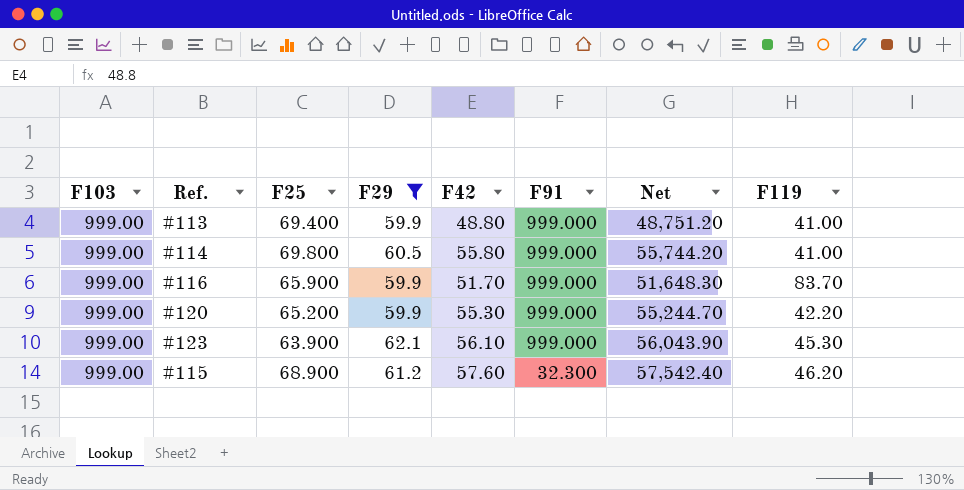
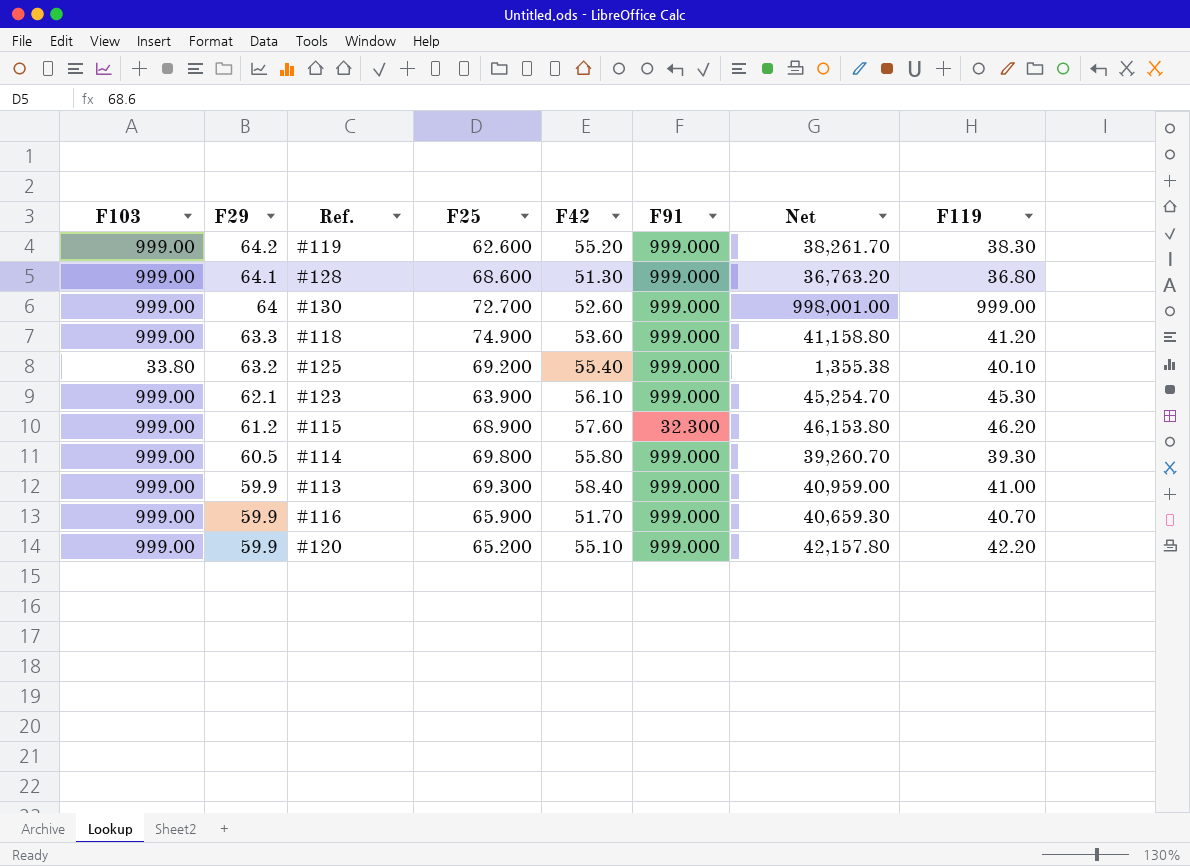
filter: F29 <= 62.1 -> none
row order: F91 descending -> F29 descending
column F29 | position: 4 -> 2
column Net | formula: [F103] * [F42] -> [F103] * [F119]
#114 | F119: 41.00 -> 39.30
#113 | F25: 69.400 -> 69.300
#113 | F42: 48.80 -> 58.40
#116 | F119: 83.70 -> 40.70
#120 | F42: 55.30 -> 55.10

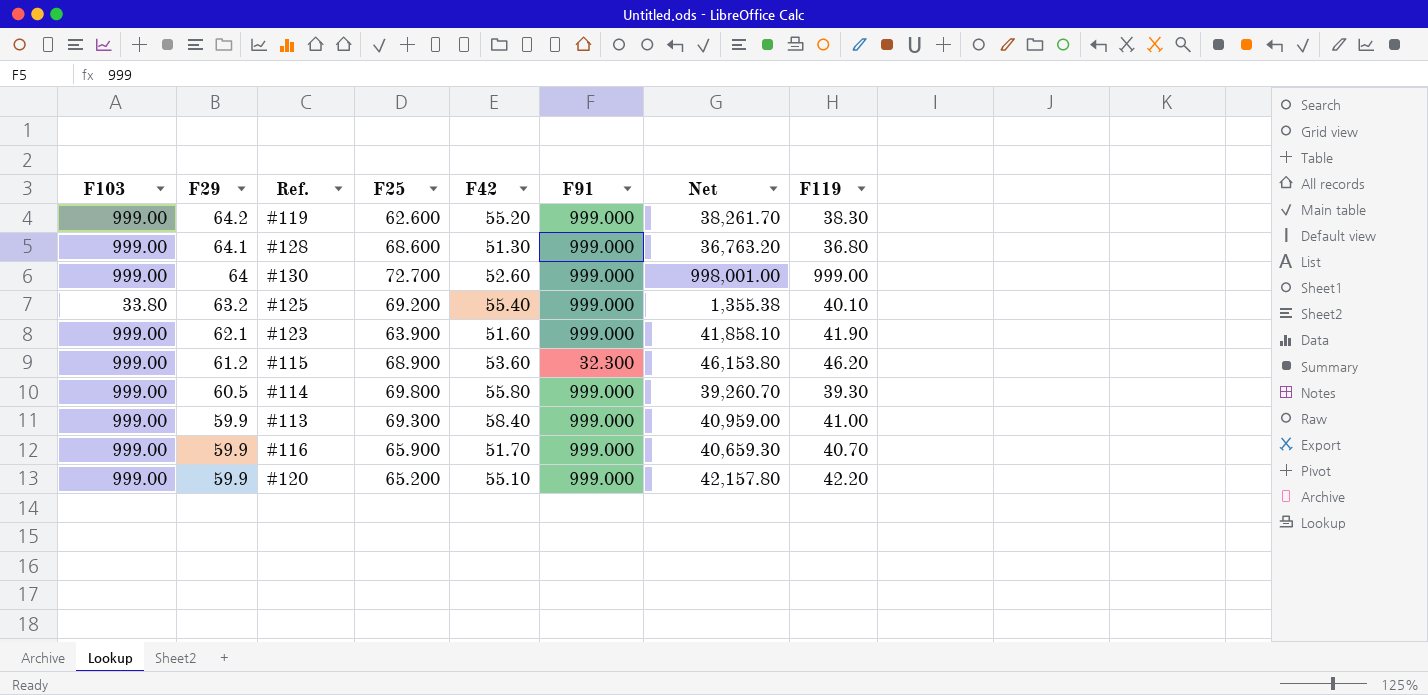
row #118: 999.00 | 63.3 | 74.900 | 53.60 | 999.000 | 41,158.80 | 41.20 -> none
#123 | F42: 56.10 -> 51.60
#123 | Net: 45,254.70 -> 41,858.10
#123 | F119: 45.30 -> 41.90
#115 | F42: 57.60 -> 53.60

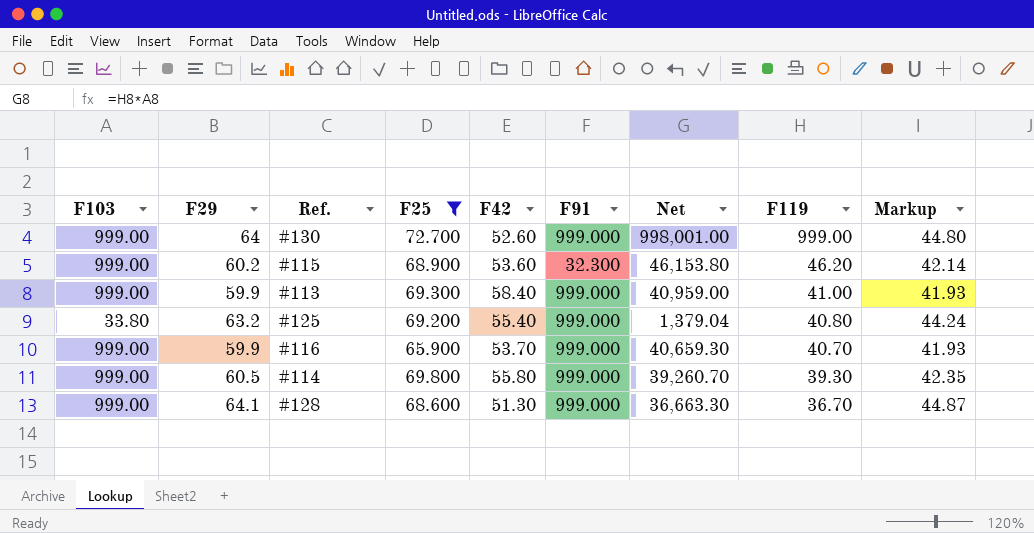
filter: none -> F25 >= 65.900
row order: F29 descending -> F119 descending
column Markup | formula: none -> [F29] * 0.7
#115 | F29: 61.2 -> 60.2
#125 | Net: 1,355.38 -> 1,379.04
#125 | F119: 40.10 -> 40.80
#116 | F42: 51.70 -> 53.70
#128 | Net: 36,763.20 -> 36,663.30
#128 | F119: 36.80 -> 36.70

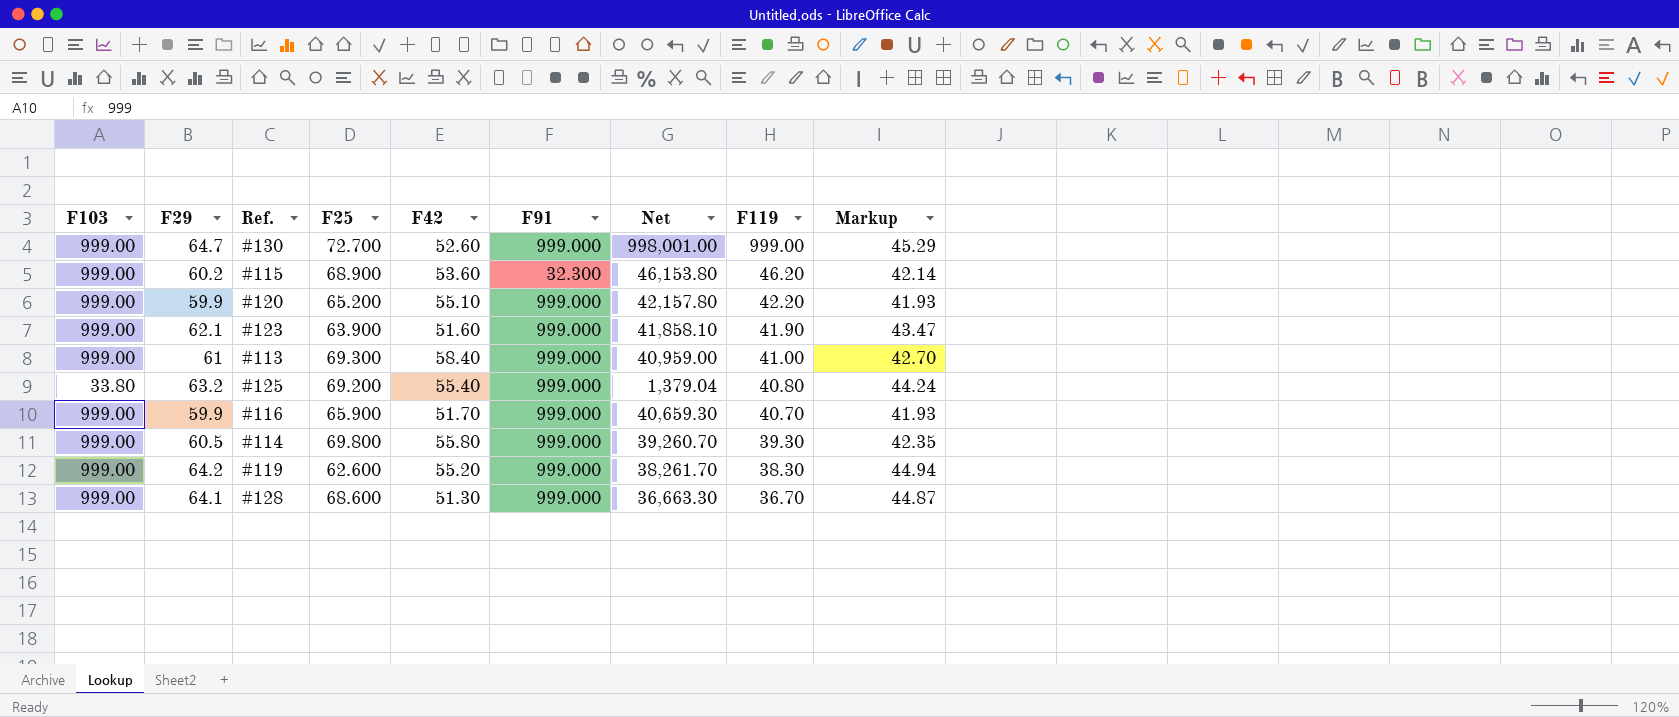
filter: F25 >= 65.900 -> none
#130 | F29: 64 -> 64.7
#130 | Markup: 44.80 -> 45.29
#113 | F29: 59.9 -> 61
#113 | Markup: 41.93 -> 42.70
#116 | F42: 53.70 -> 51.70

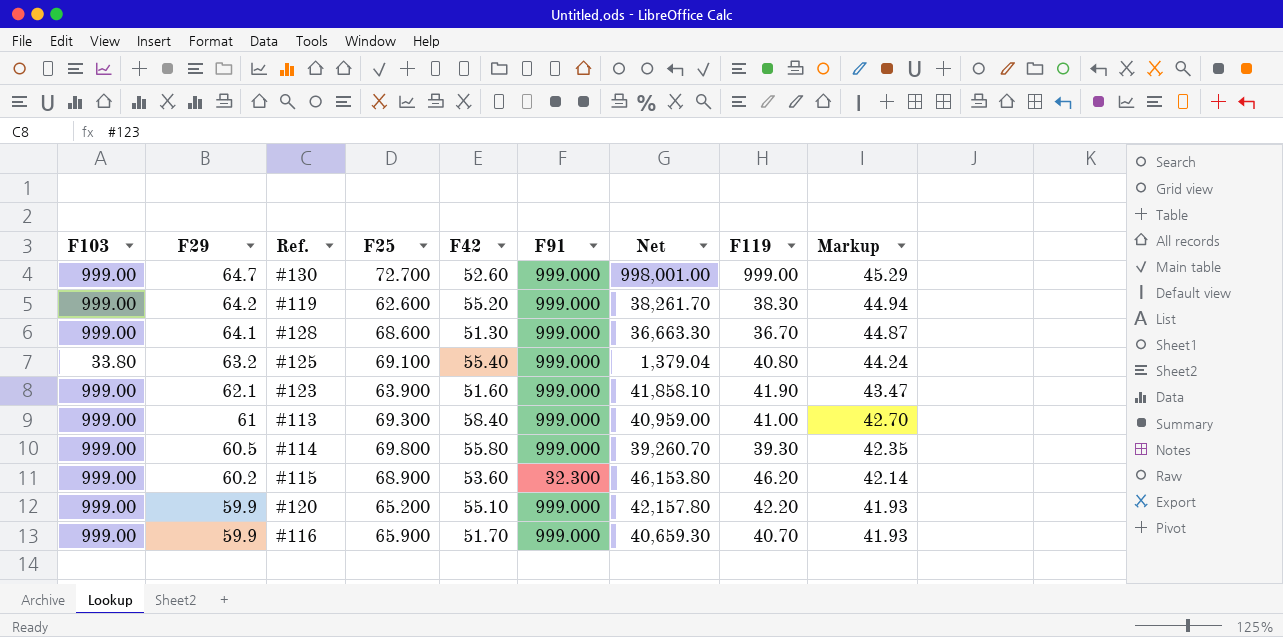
row order: F119 descending -> F29 descending
#125 | F25: 69.200 -> 69.100

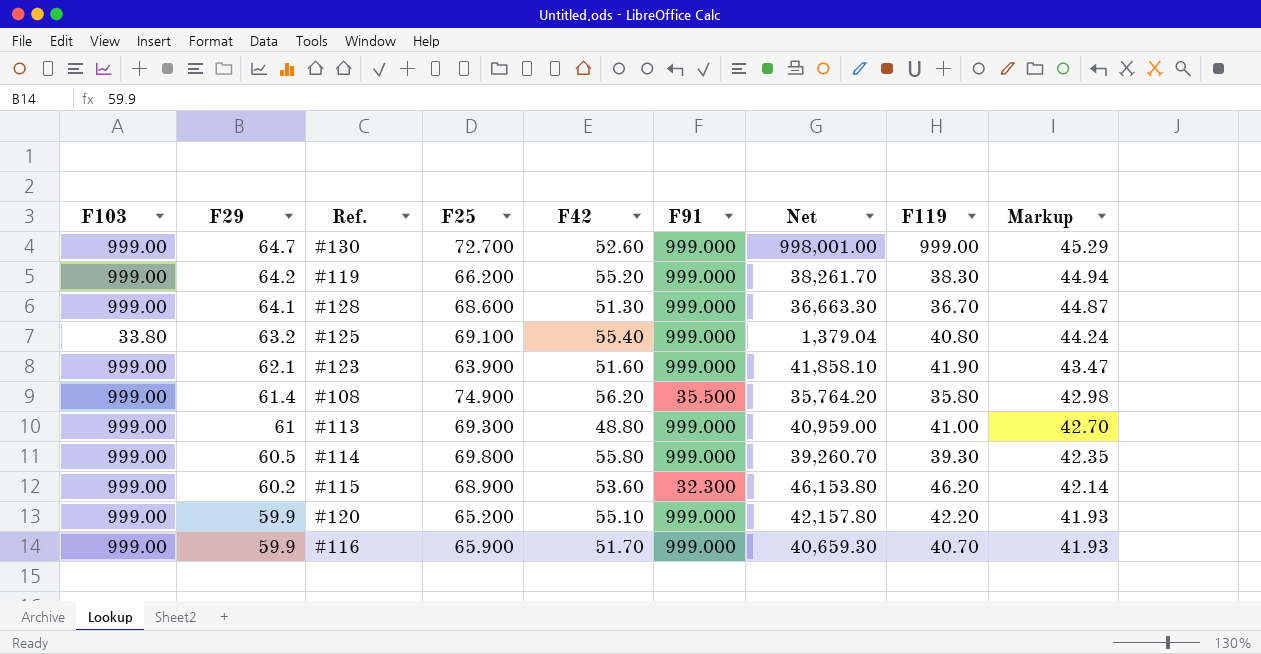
#119 | F25: 62.600 -> 66.200
row #108: none -> 999.00 | 61.4 | 74.900 | 56.20 | 35.500 | 35,764.20 | 35.80 | 42.98
#113 | F42: 58.40 -> 48.80

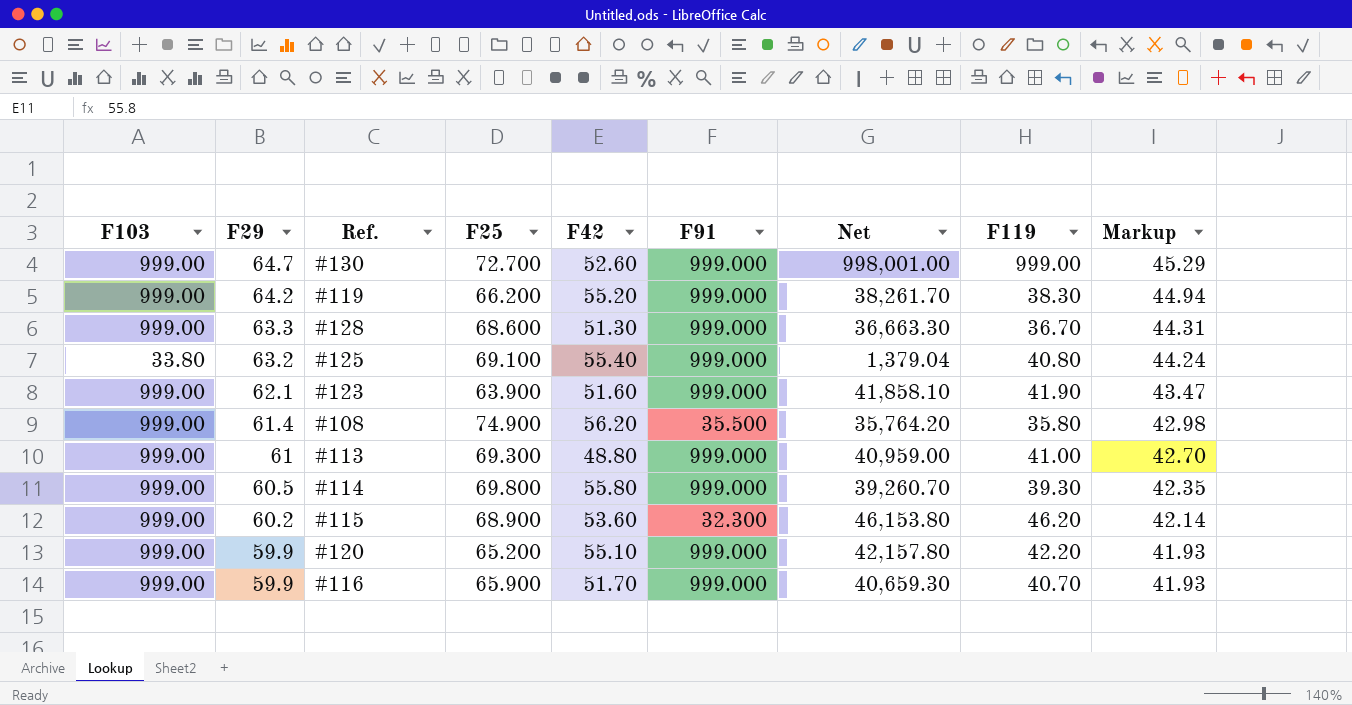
#128 | F29: 64.1 -> 63.3
#128 | Markup: 44.87 -> 44.31

